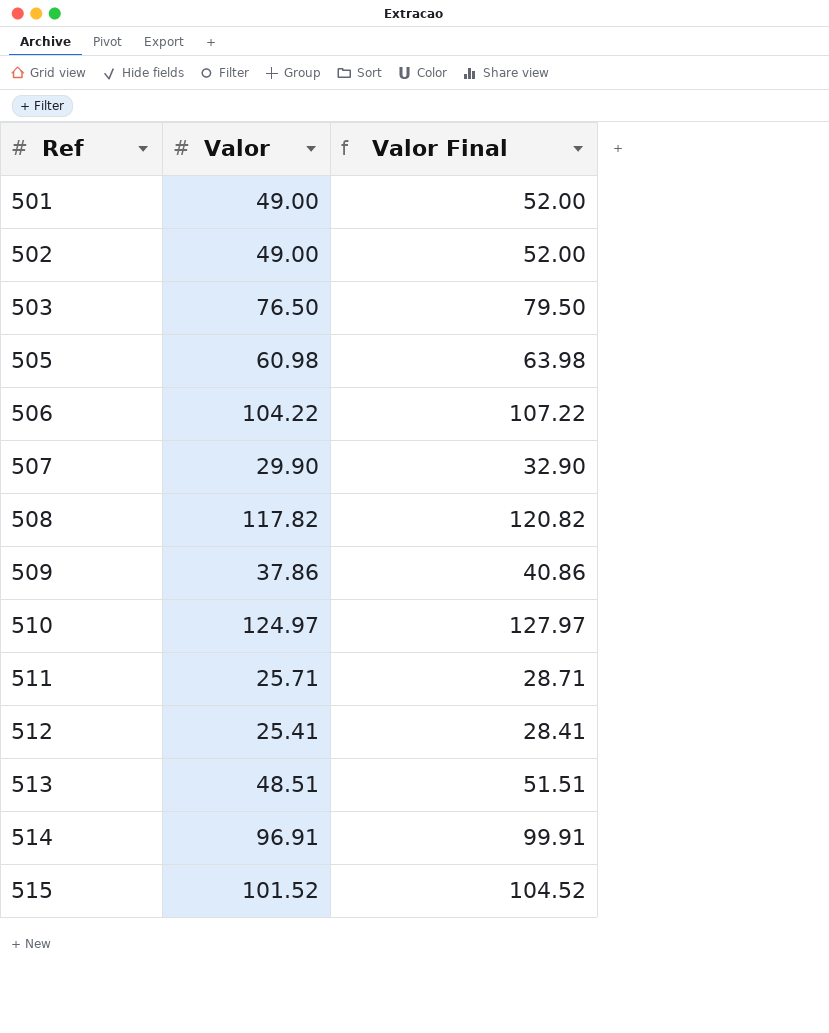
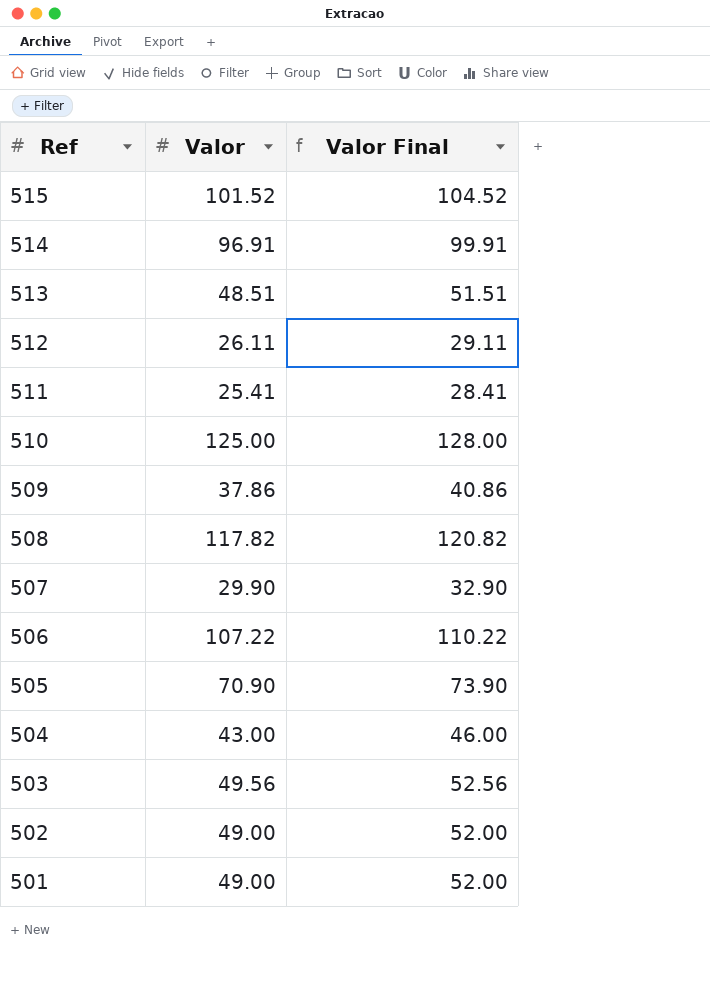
row order: Ref ascending -> Ref descending
512 | Valor: 25.41 -> 26.11
512 | Valor Final: 28.41 -> 29.11
511 | Valor: 25.71 -> 25.41
511 | Valor Final: 28.71 -> 28.41
510 | Valor: 124.97 -> 125.00
510 | Valor Final: 127.97 -> 128.00
506 | Valor: 104.22 -> 107.22
506 | Valor Final: 107.22 -> 110.22
505 | Valor: 60.98 -> 70.90
505 | Valor Final: 63.98 -> 73.90
row 504: none -> 43.00 | 46.00
503 | Valor: 76.50 -> 49.56
503 | Valor Final: 79.50 -> 52.56

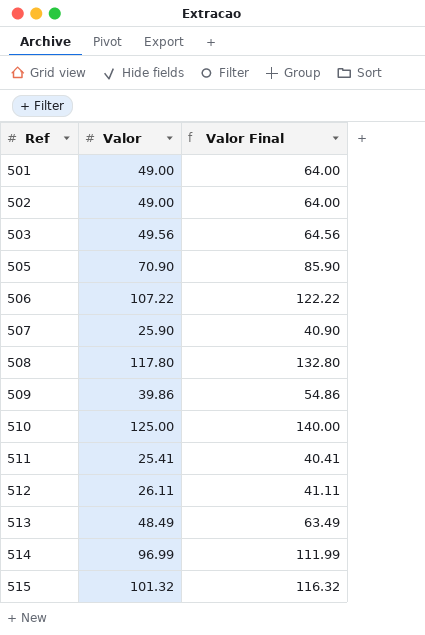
row order: Ref descending -> Ref ascending
column Valor Final | formula: [Valor] + 3 -> [Valor] + 15
row 504: 43.00 | 46.00 -> none
507 | Valor: 29.90 -> 25.90
508 | Valor: 117.82 -> 117.80
509 | Valor: 37.86 -> 39.86
513 | Valor: 48.51 -> 48.49
514 | Valor: 96.91 -> 96.99
515 | Valor: 101.52 -> 101.32

